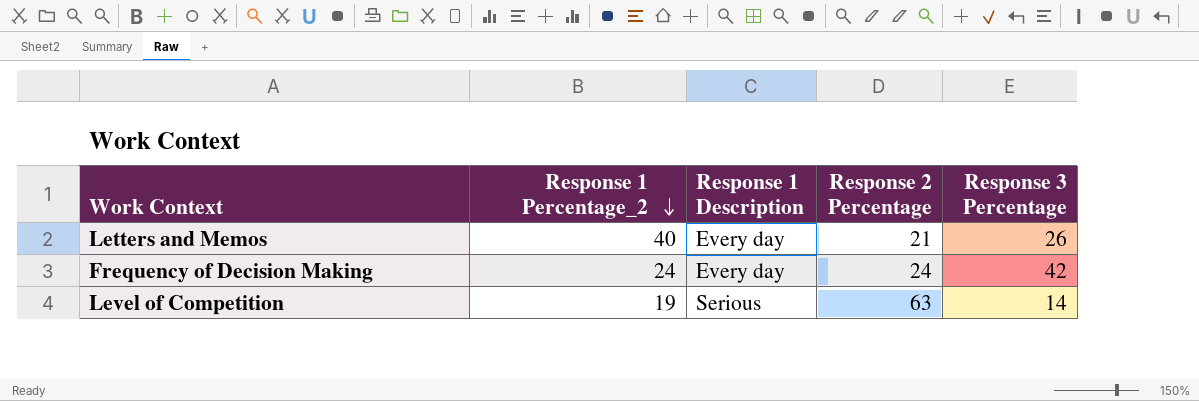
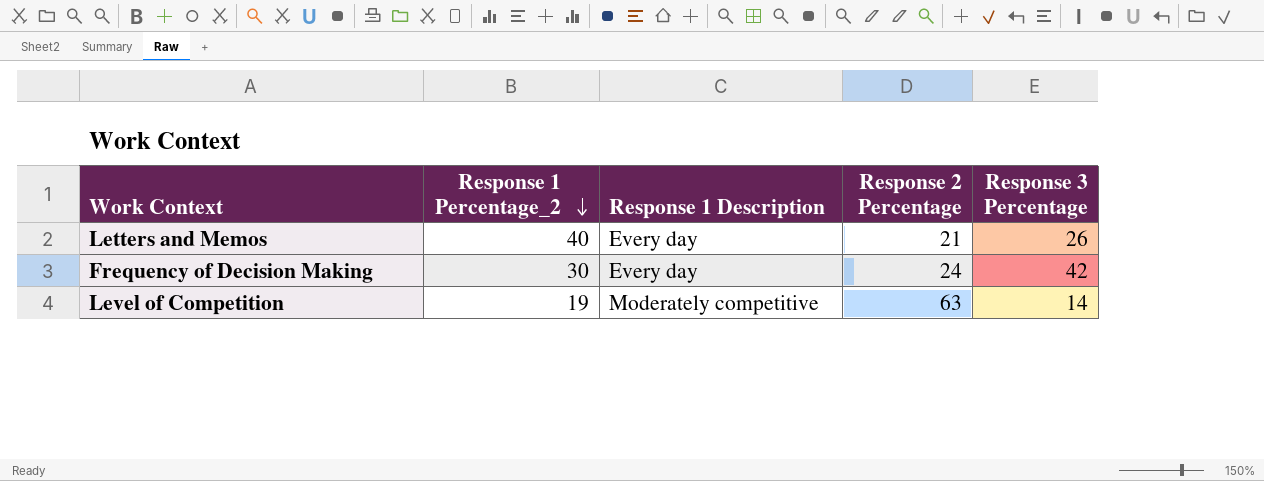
Frequency of Decision Making | Response 1 Percentage_2: 24 -> 30
Level of Competition | Response 1 Description: Serious -> Moderately competitive

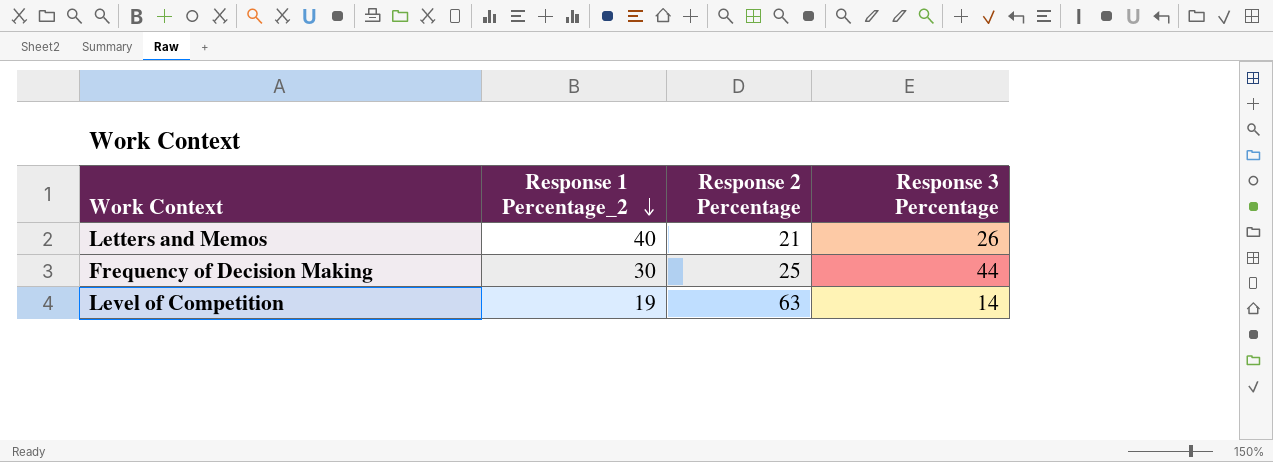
column Response 1 Description | position: 3 -> none
Frequency of Decision Making | Response 2 Percentage: 24 -> 25
Frequency of Decision Making | Response 3 Percentage: 42 -> 44

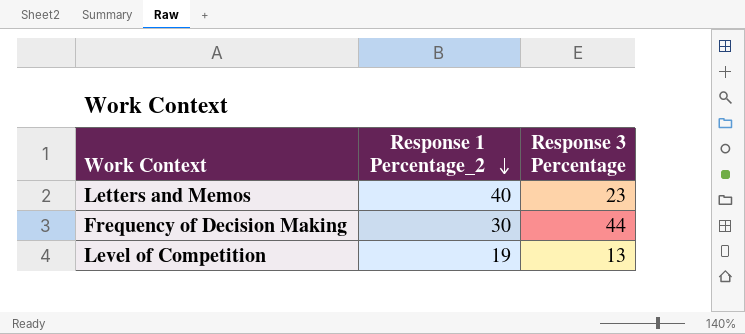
column Response 2 Percentage | position: 3 -> none
Letters and Memos | Response 3 Percentage: 26 -> 23
Level of Competition | Response 3 Percentage: 14 -> 13

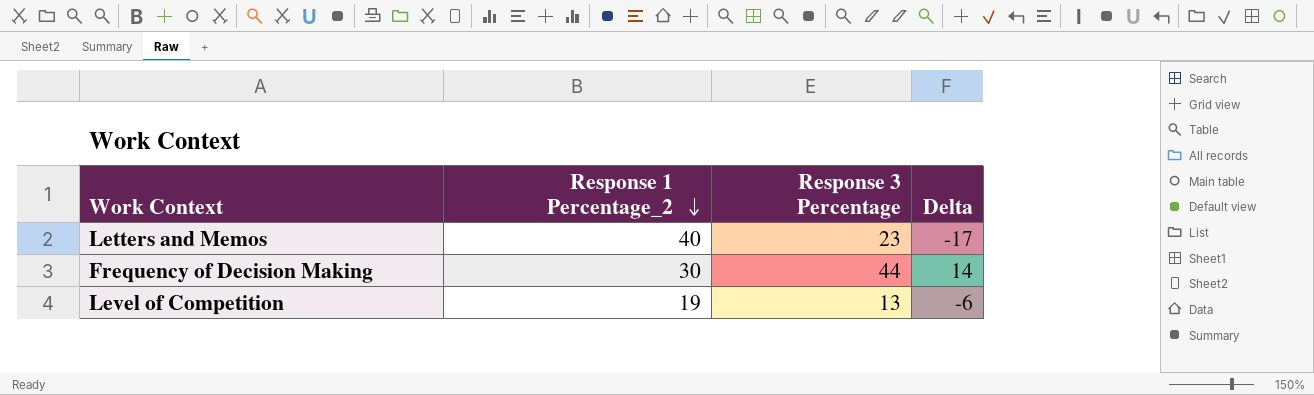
column Delta | formula: none -> [Response 3 Percentage] - [Response 1 Percentage_2]

